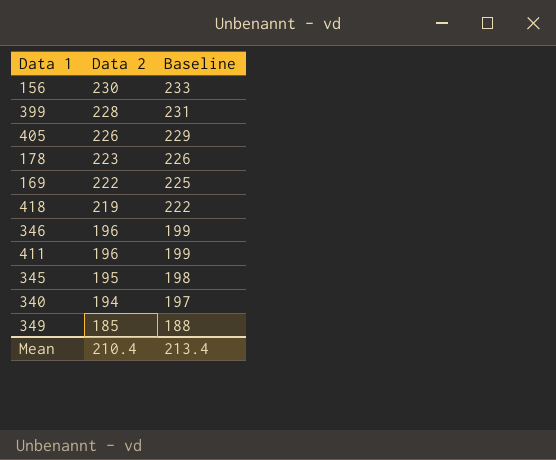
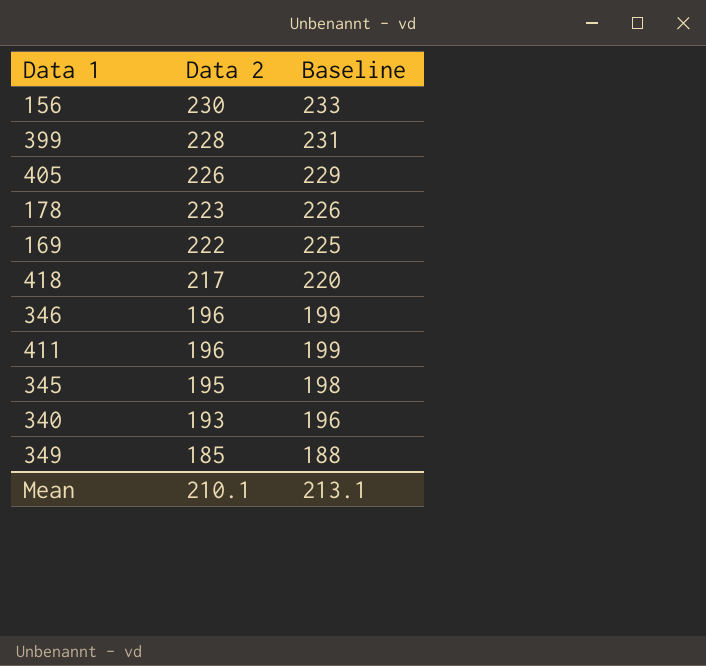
418 | Data 2: 219 -> 217
418 | Baseline: 222 -> 220
340 | Data 2: 194 -> 193
340 | Baseline: 197 -> 196
Mean | Data 2: 210.4 -> 210.1
Mean | Baseline: 213.4 -> 213.1

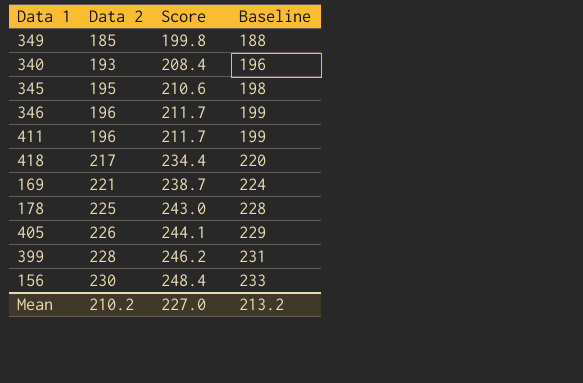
row order: Data 2 descending -> Data 2 ascending
column Score | formula: none -> [Data 2] * 1.08
169 | Data 2: 222 -> 221
169 | Baseline: 225 -> 224
178 | Data 2: 223 -> 225
178 | Baseline: 226 -> 228
Mean | Data 2: 210.1 -> 210.2
Mean | Baseline: 213.1 -> 213.2

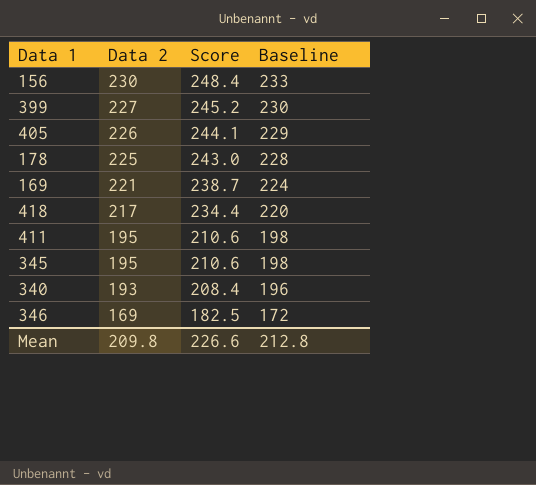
row order: Data 2 ascending -> Data 2 descending
row 349: 185 | 199.8 | 188 -> none
399 | Data 2: 228 -> 227
399 | Score: 246.2 -> 245.2
399 | Baseline: 231 -> 230
411 | Data 2: 196 -> 195
411 | Score: 211.7 -> 210.6
411 | Baseline: 199 -> 198
346 | Data 2: 196 -> 169
346 | Score: 211.7 -> 182.5
346 | Baseline: 199 -> 172
Mean | Data 2: 210.2 -> 209.8
Mean | Score: 227.0 -> 226.6
Mean | Baseline: 213.2 -> 212.8

